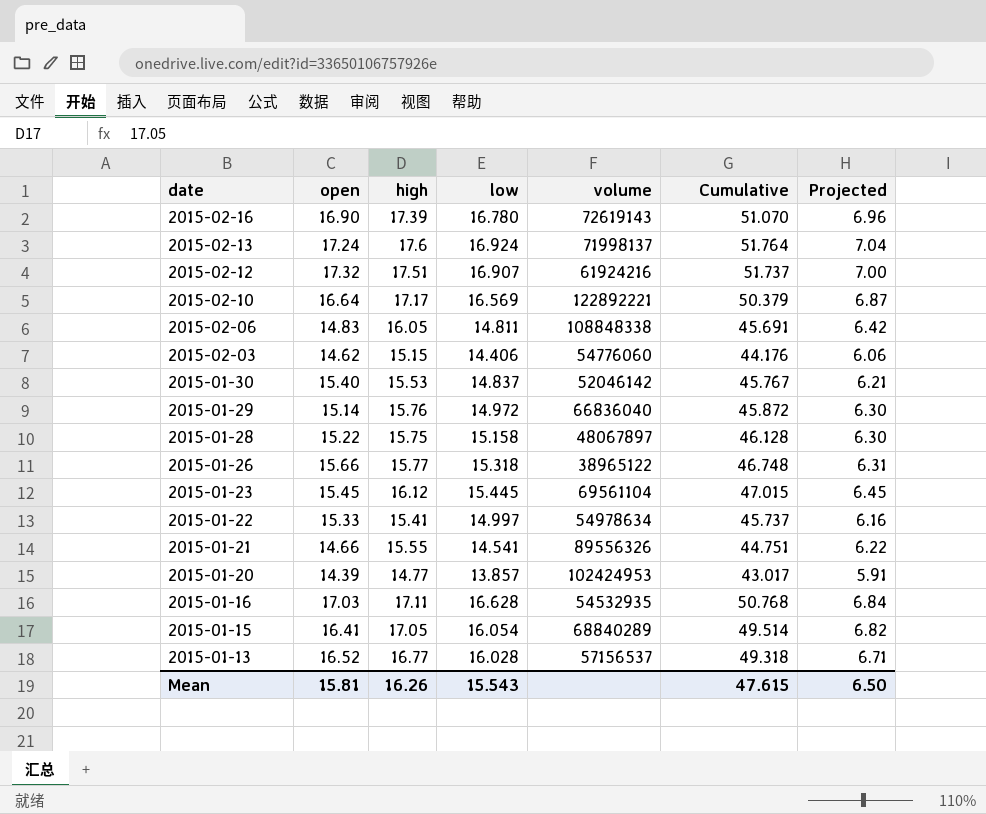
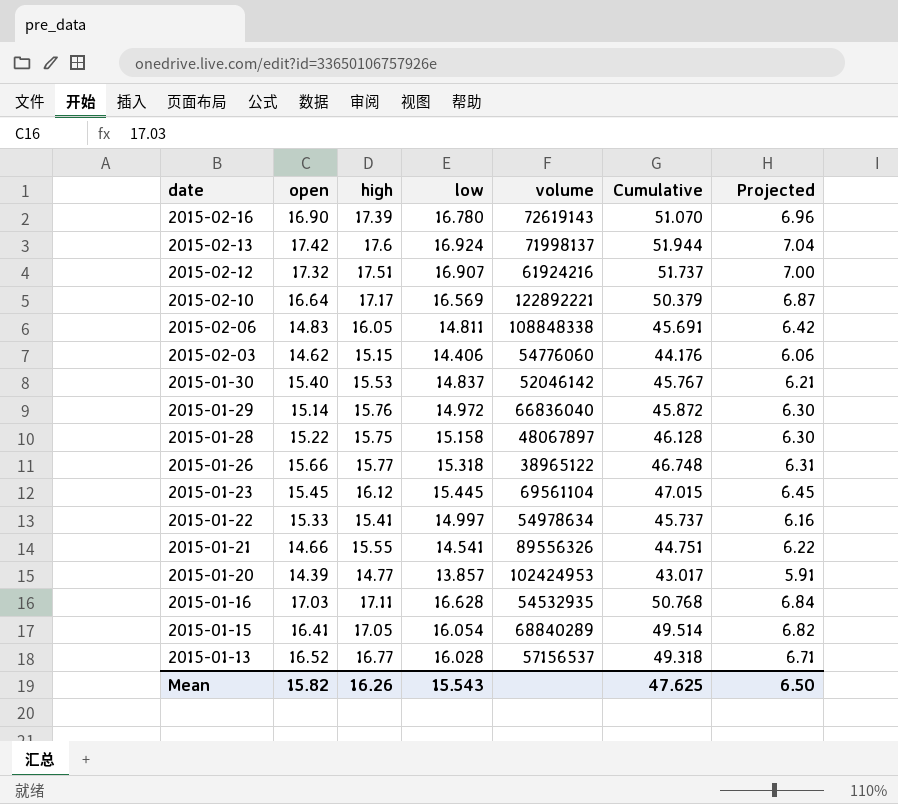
2015-02-13 | open: 17.24 -> 17.42
2015-02-13 | Cumulative: 51.764 -> 51.944
Mean | open: 15.81 -> 15.82
Mean | Cumulative: 47.615 -> 47.625

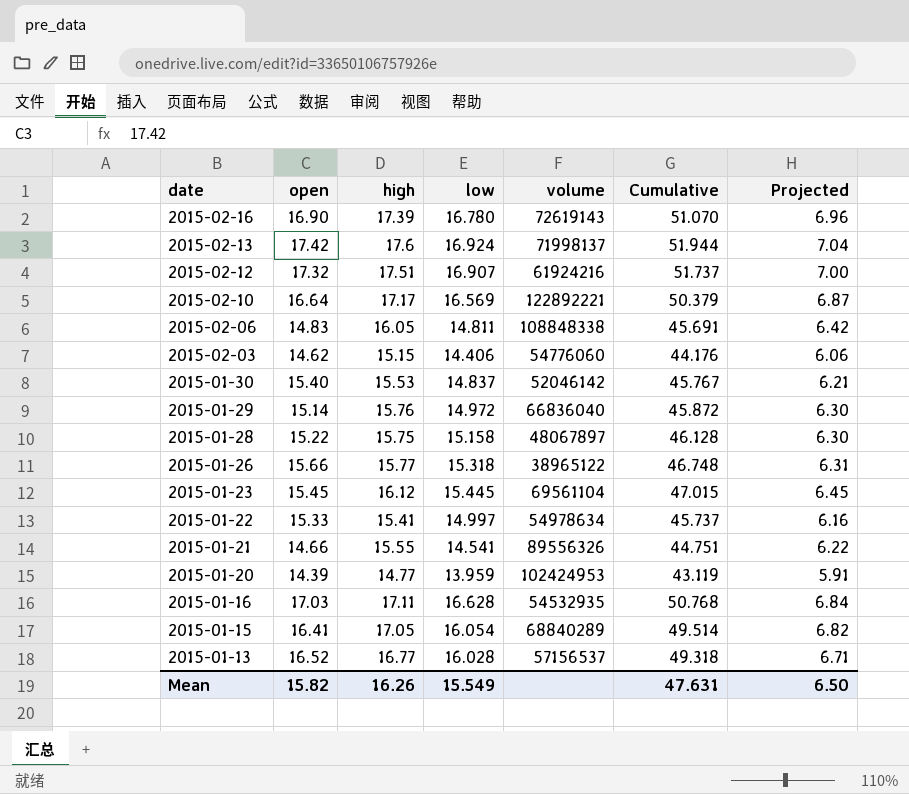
2015-01-20 | low: 13.857 -> 13.959
2015-01-20 | Cumulative: 43.017 -> 43.119
Mean | low: 15.543 -> 15.549
Mean | Cumulative: 47.625 -> 47.631

